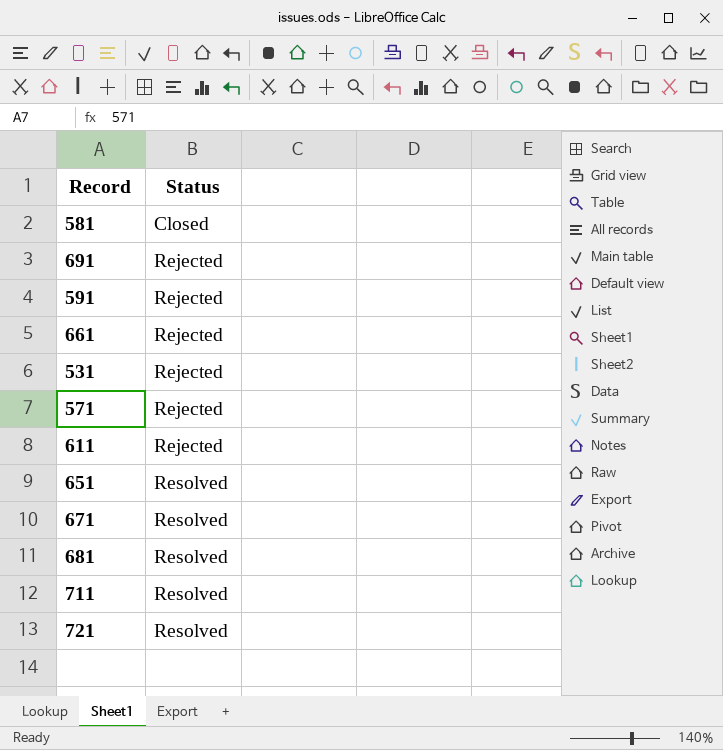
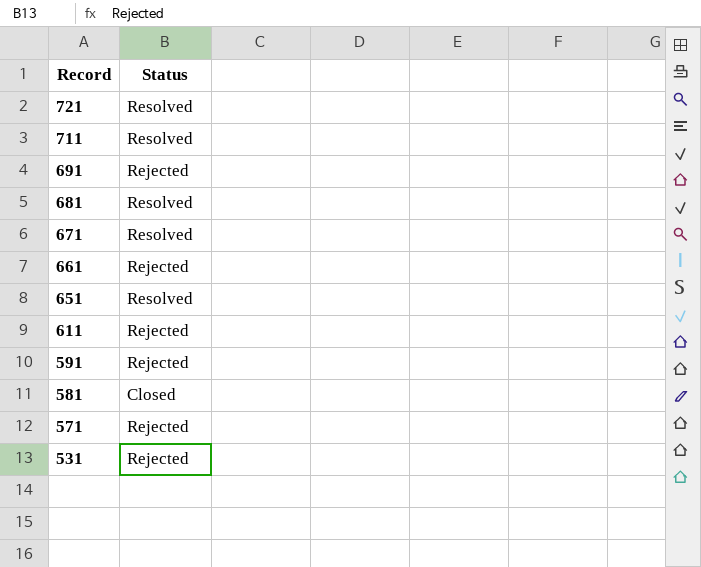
row order: Status ascending -> Record descending

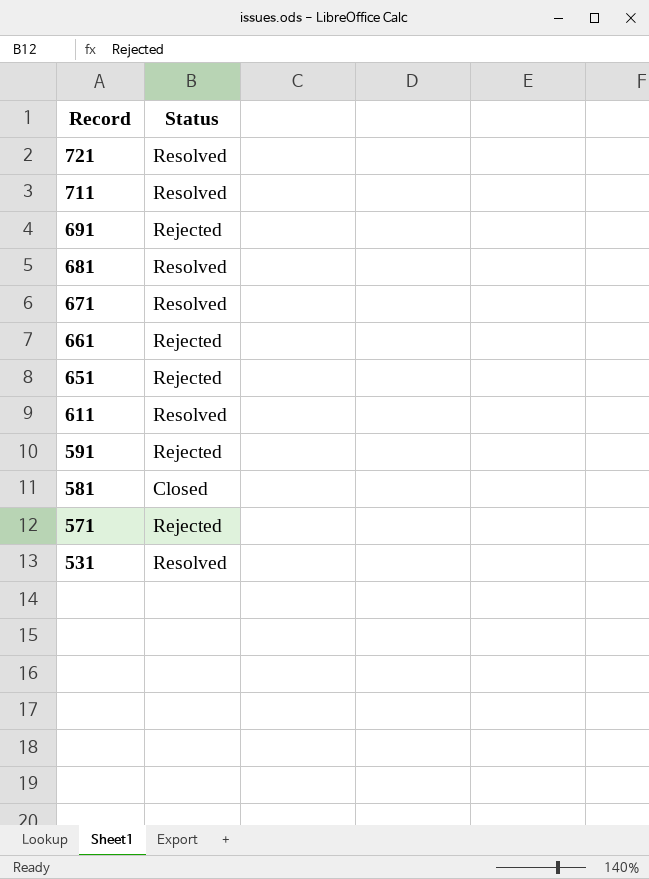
651 | Status: Resolved -> Rejected
611 | Status: Rejected -> Resolved
531 | Status: Rejected -> Resolved

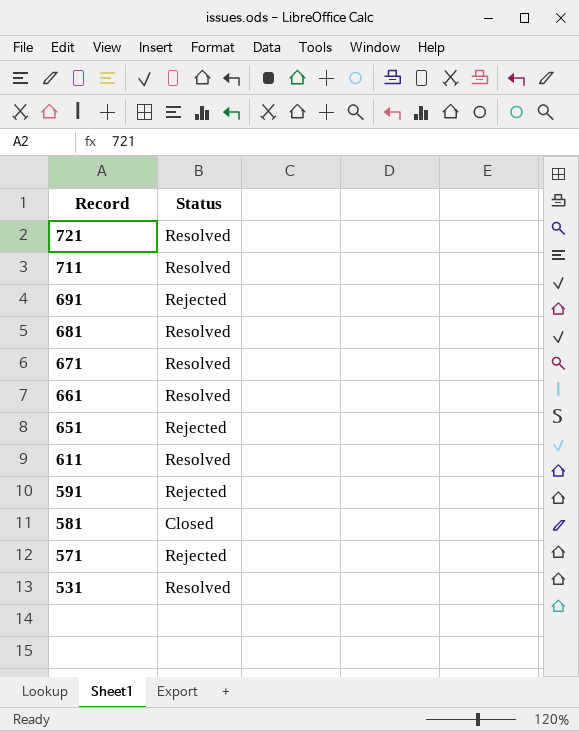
661 | Status: Rejected -> Resolved

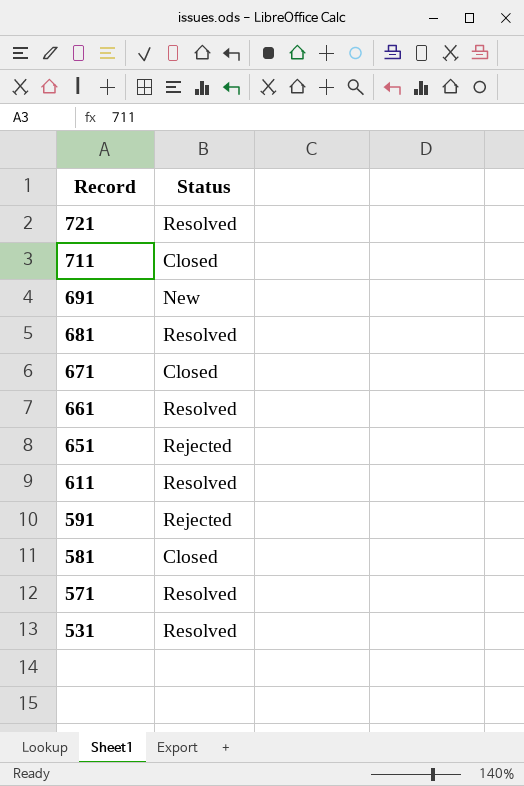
711 | Status: Resolved -> Closed
691 | Status: Rejected -> New
671 | Status: Resolved -> Closed
571 | Status: Rejected -> Resolved

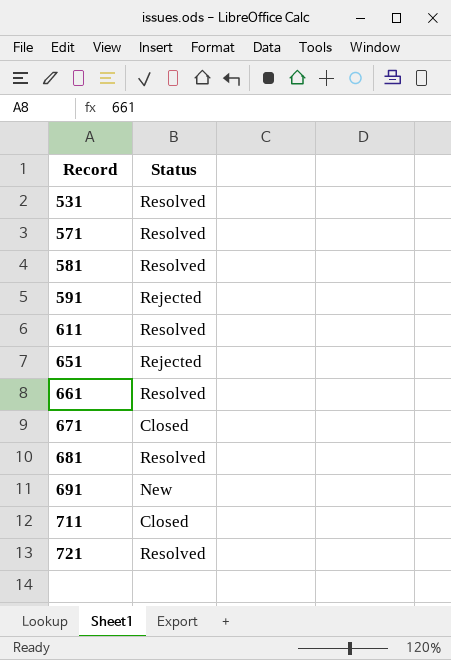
row order: Record descending -> Record ascending
581 | Status: Closed -> Resolved

